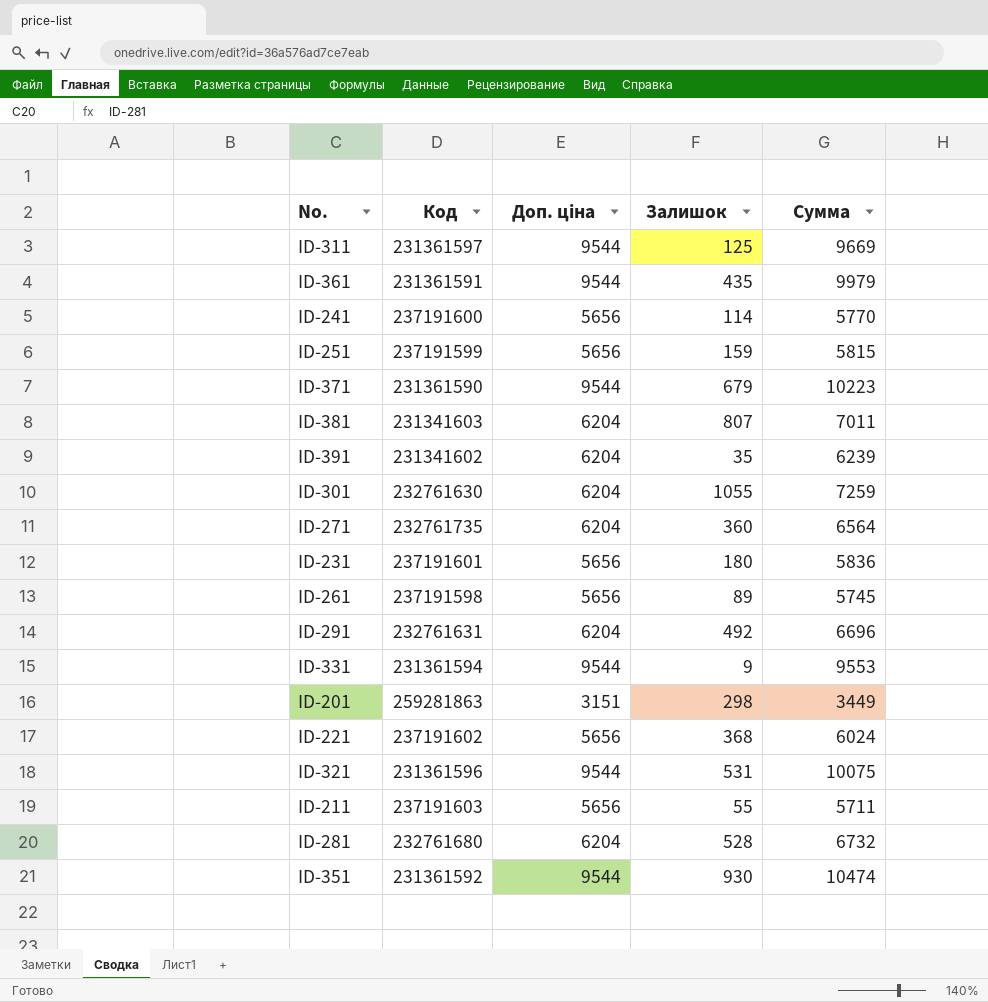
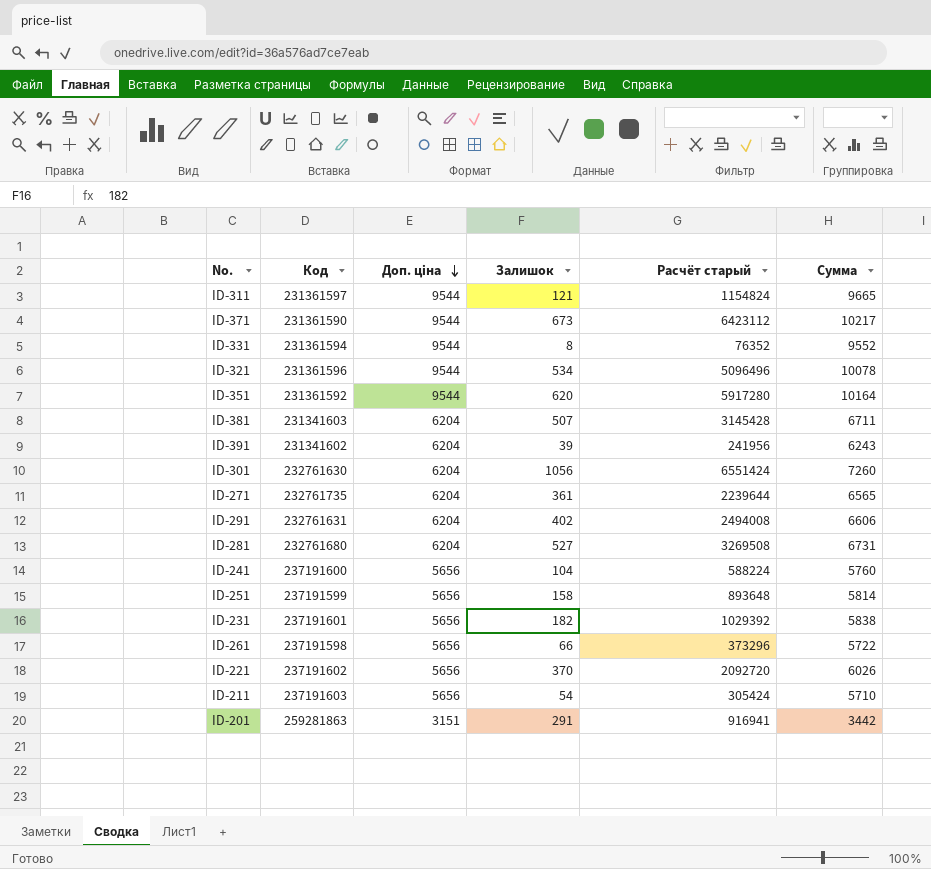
row order: none -> Доп. ціна descending
column Расчёт старый | formula: none -> [Доп. ціна] * [Залишок]
row ID-361: 231361591 | 9544 | 435 | 9979 -> none
ID-311 | Залишок: 125 -> 121
ID-311 | Сумма: 9669 -> 9665
ID-371 | Залишок: 679 -> 673
ID-371 | Сумма: 10223 -> 10217
ID-331 | Залишок: 9 -> 8
ID-331 | Сумма: 9553 -> 9552
ID-321 | Залишок: 531 -> 534
ID-321 | Сумма: 10075 -> 10078
ID-351 | Залишок: 930 -> 620
ID-351 | Сумма: 10474 -> 10164
ID-381 | Залишок: 807 -> 507
ID-381 | Сумма: 7011 -> 6711
ID-391 | Залишок: 35 -> 39
ID-391 | Сумма: 6239 -> 6243
ID-301 | Залишок: 1055 -> 1056
ID-301 | Сумма: 7259 -> 7260
ID-271 | Залишок: 360 -> 361
ID-271 | Сумма: 6564 -> 6565
ID-291 | Залишок: 492 -> 402
ID-291 | Сумма: 6696 -> 6606
ID-281 | Залишок: 528 -> 527
ID-281 | Сумма: 6732 -> 6731
ID-241 | Залишок: 114 -> 104
ID-241 | Сумма: 5770 -> 5760
ID-251 | Залишок: 159 -> 158
ID-251 | Сумма: 5815 -> 5814
ID-231 | Залишок: 180 -> 182
ID-231 | Сумма: 5836 -> 5838
ID-261 | Залишок: 89 -> 66
ID-261 | Сумма: 5745 -> 5722
ID-221 | Залишок: 368 -> 370
ID-221 | Сумма: 6024 -> 6026
ID-211 | Залишок: 55 -> 54
ID-211 | Сумма: 5711 -> 5710
ID-201 | Залишок: 298 -> 291
ID-201 | Сумма: 3449 -> 3442

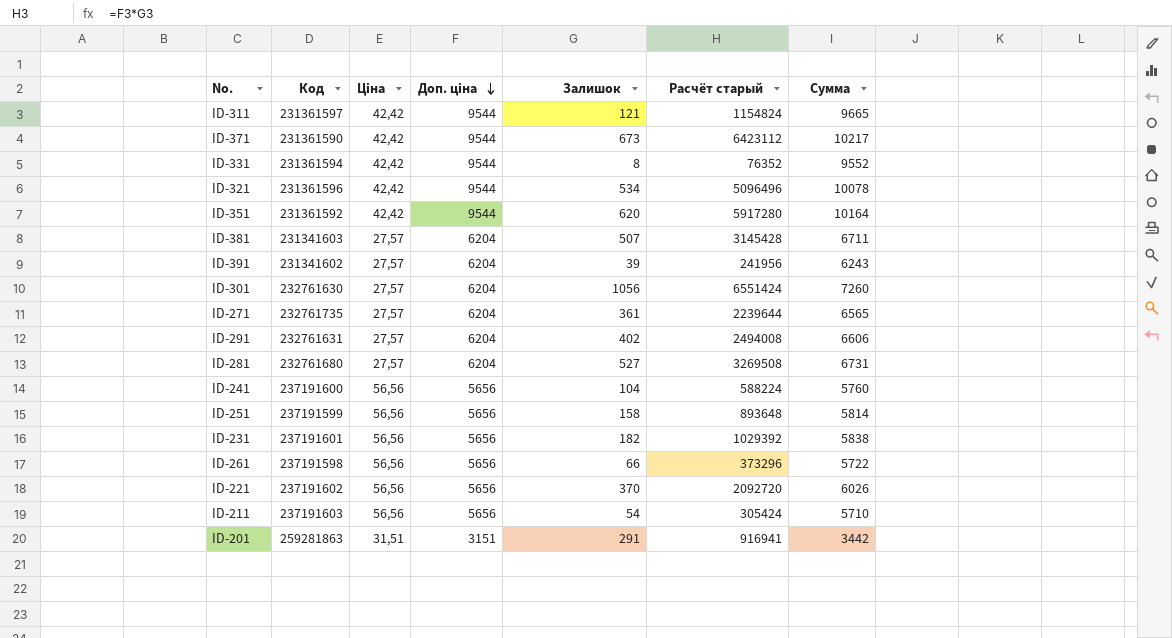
column Ціна | position: none -> 3

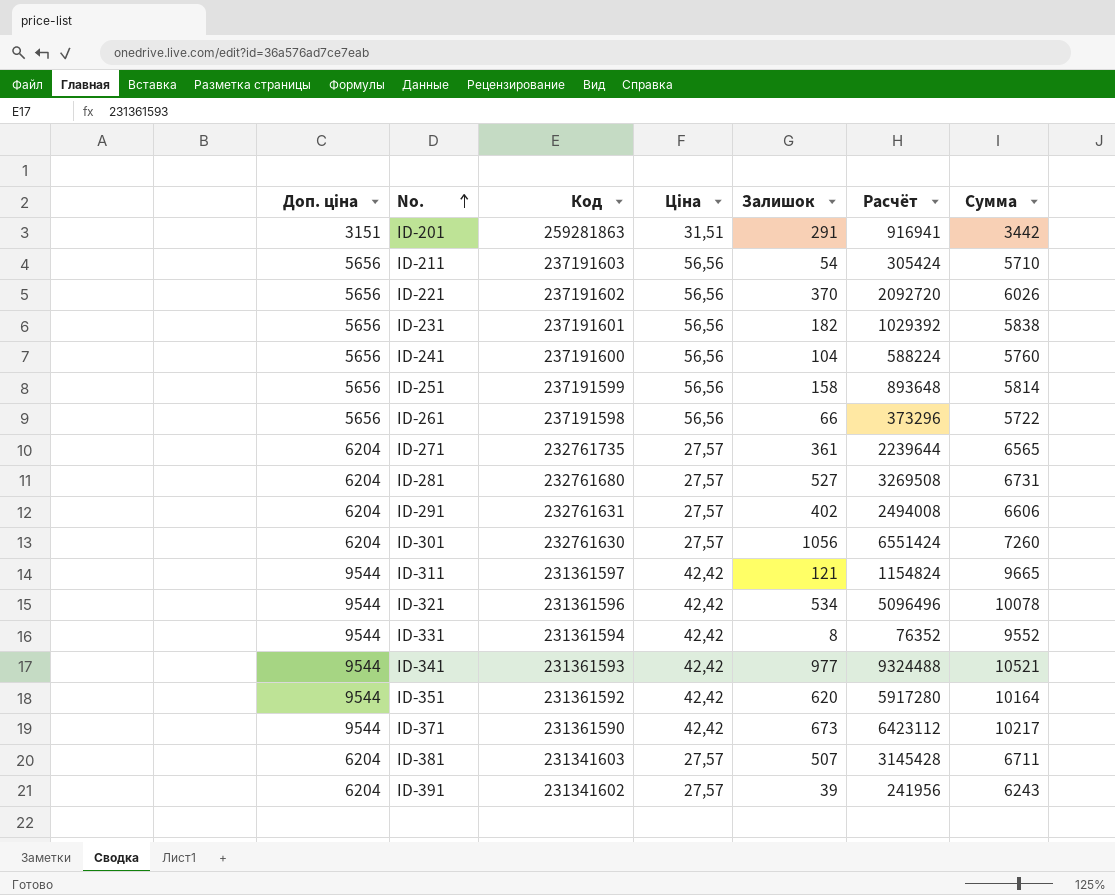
row order: Доп. ціна descending -> No. ascending
column Доп. ціна | position: 4 -> 1
column name: Расчёт старый -> Расчёт
row ID-341: none -> 9544 | 231361593 | 42,42 | 977 | 9324488 | 10521

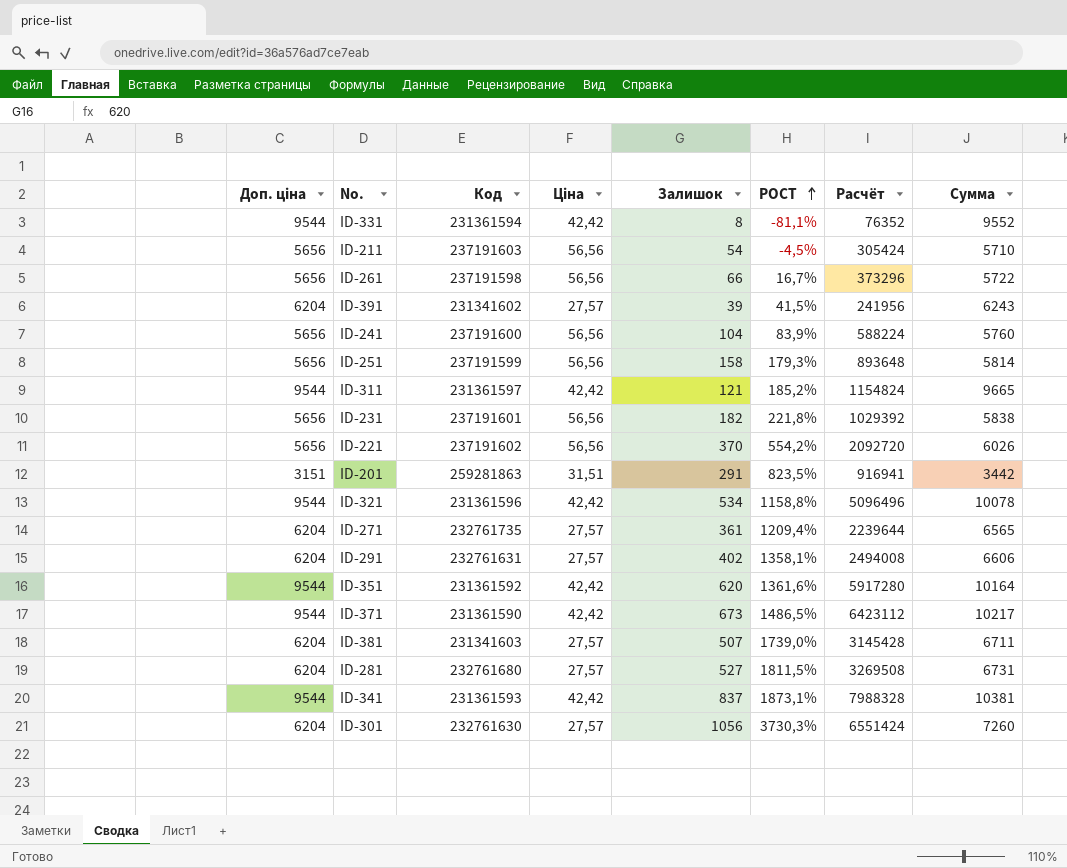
row order: No. ascending -> РОСТ ascending
column РОСТ | formula: none -> ([Залишок] - [Ціна]) / [Ціна]
ID-341 | Залишок: 977 -> 837
ID-341 | Расчёт: 9324488 -> 7988328
ID-341 | Сумма: 10521 -> 10381

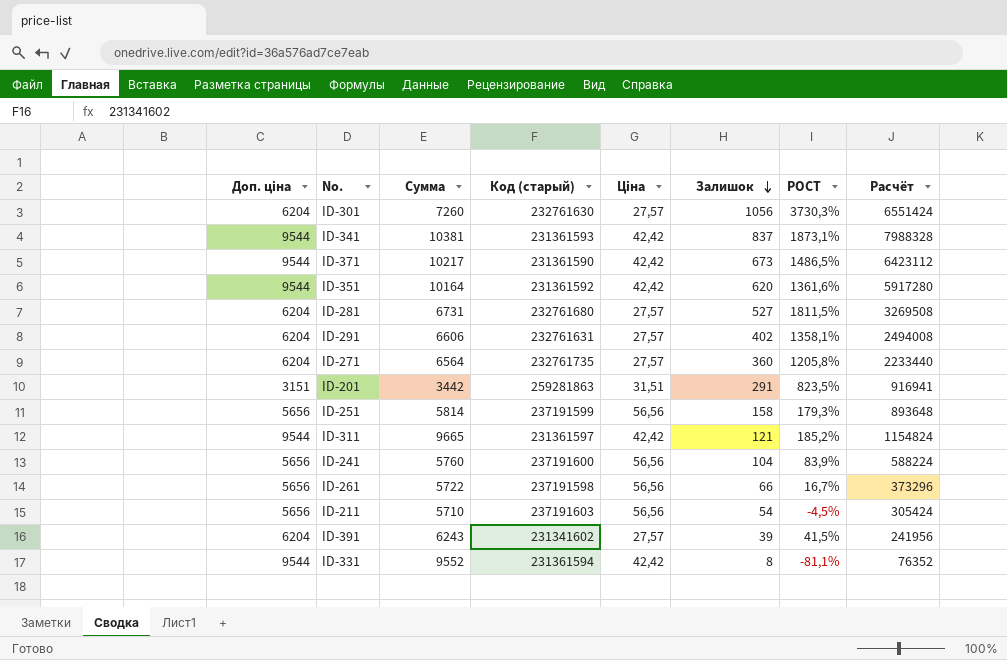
row order: РОСТ ascending -> Залишок descending
column Сумма | position: 8 -> 3
column name: Код -> Код (старый)
row ID-231: 5656 | 237191601 | 56,56 | 182 | 221,8% | 1029392 | 5838 -> none
row ID-221: 5656 | 237191602 | 56,56 | 370 | 554,2% | 2092720 | 6026 -> none
row ID-321: 9544 | 231361596 | 42,42 | 534 | 1158,8% | 5096496 | 10078 -> none
row ID-381: 6204 | 231341603 | 27,57 | 507 | 1739,0% | 3145428 | 6711 -> none
ID-271 | Сумма: 6565 -> 6564
ID-271 | Залишок: 361 -> 360
ID-271 | РОСТ: 1209,4% -> 1205,8%
ID-271 | Расчёт: 2239644 -> 2233440

